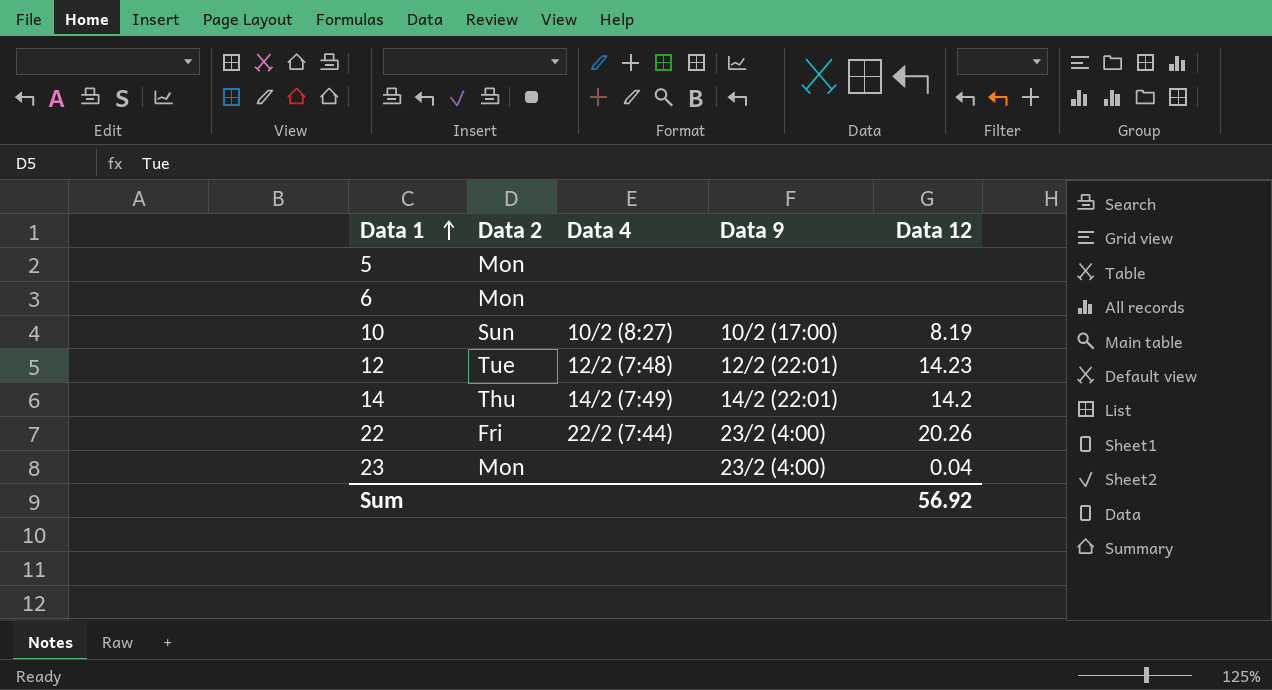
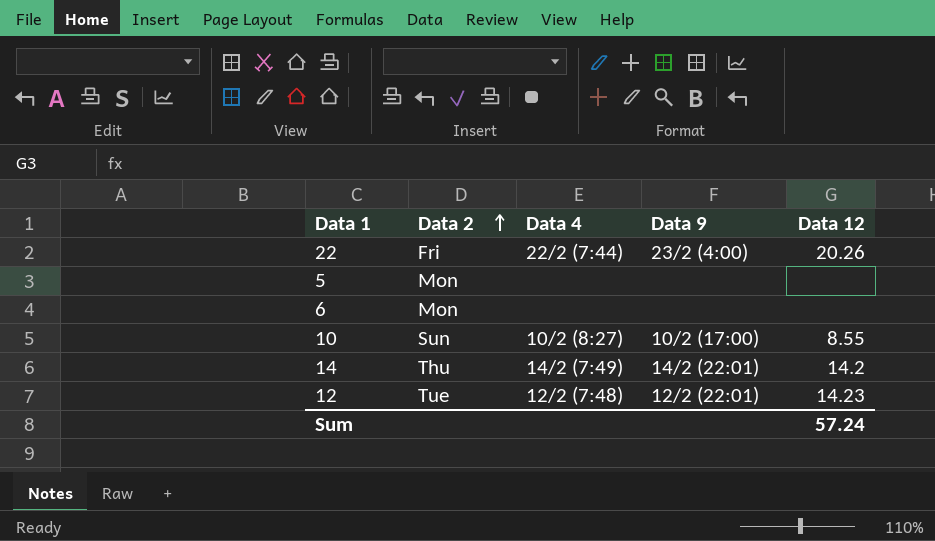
row order: Data 1 ascending -> Data 2 ascending
row 23: Mon | none | 23/2 (4:00) | 0.04 -> none
10 | Data 12: 8.19 -> 8.55
Sum | Data 12: 56.92 -> 57.24

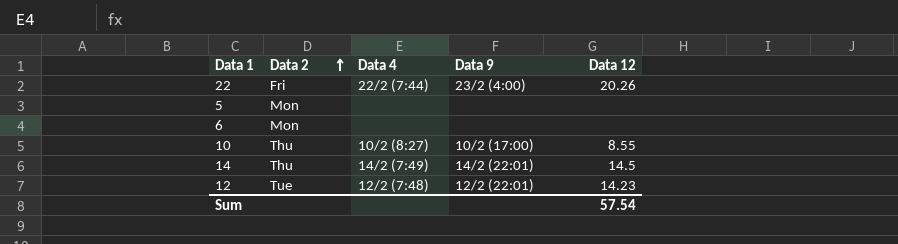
10 | Data 2: Sun -> Thu
14 | Data 12: 14.2 -> 14.5
Sum | Data 12: 57.24 -> 57.54

